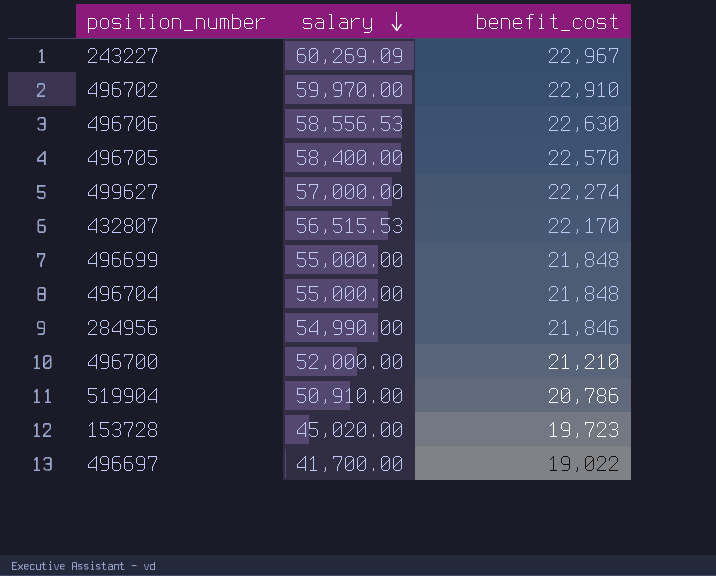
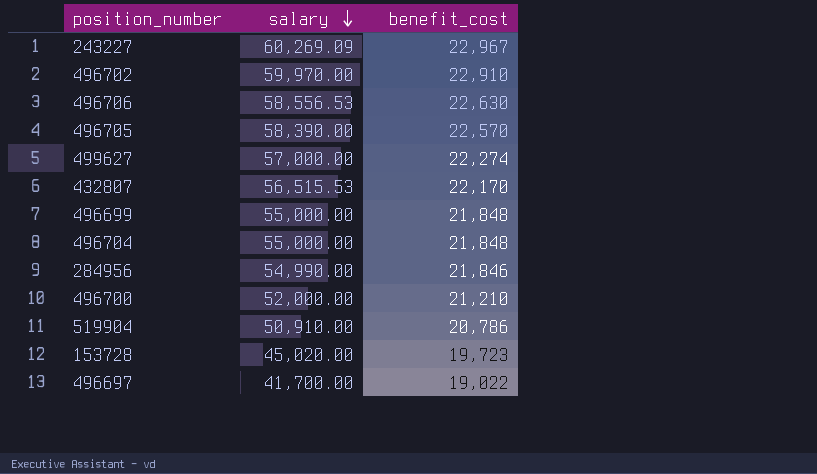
496705 | salary: 58,400.00 -> 58,390.00

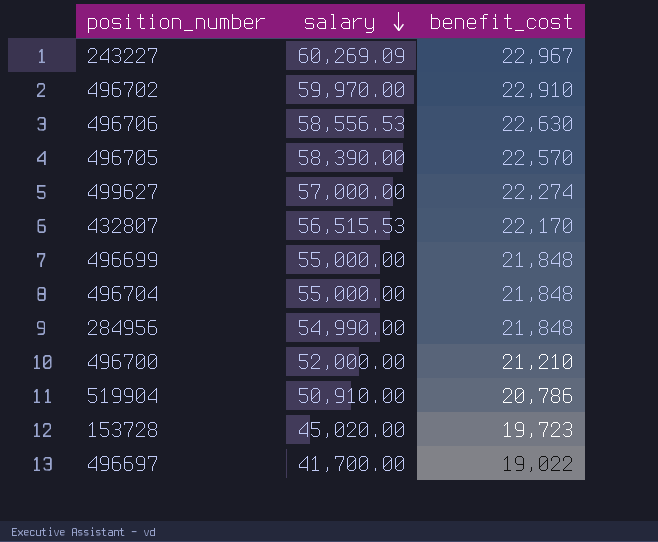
284956 | benefit_cost: 21,846 -> 21,848

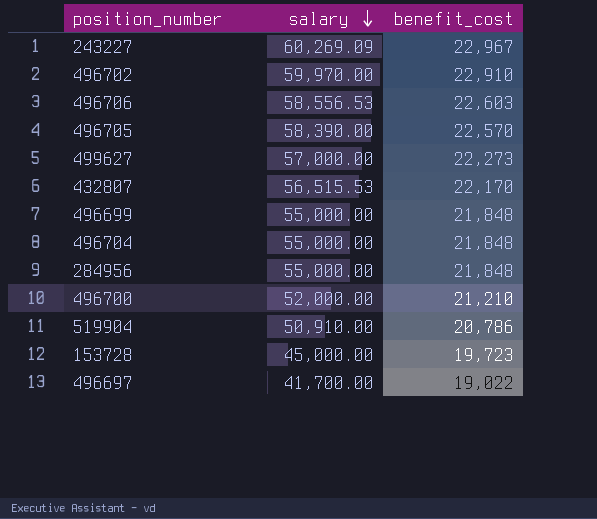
496706 | benefit_cost: 22,630 -> 22,603
499627 | benefit_cost: 22,274 -> 22,273
284956 | salary: 54,990.00 -> 55,000.00
153728 | salary: 45,020.00 -> 45,000.00

